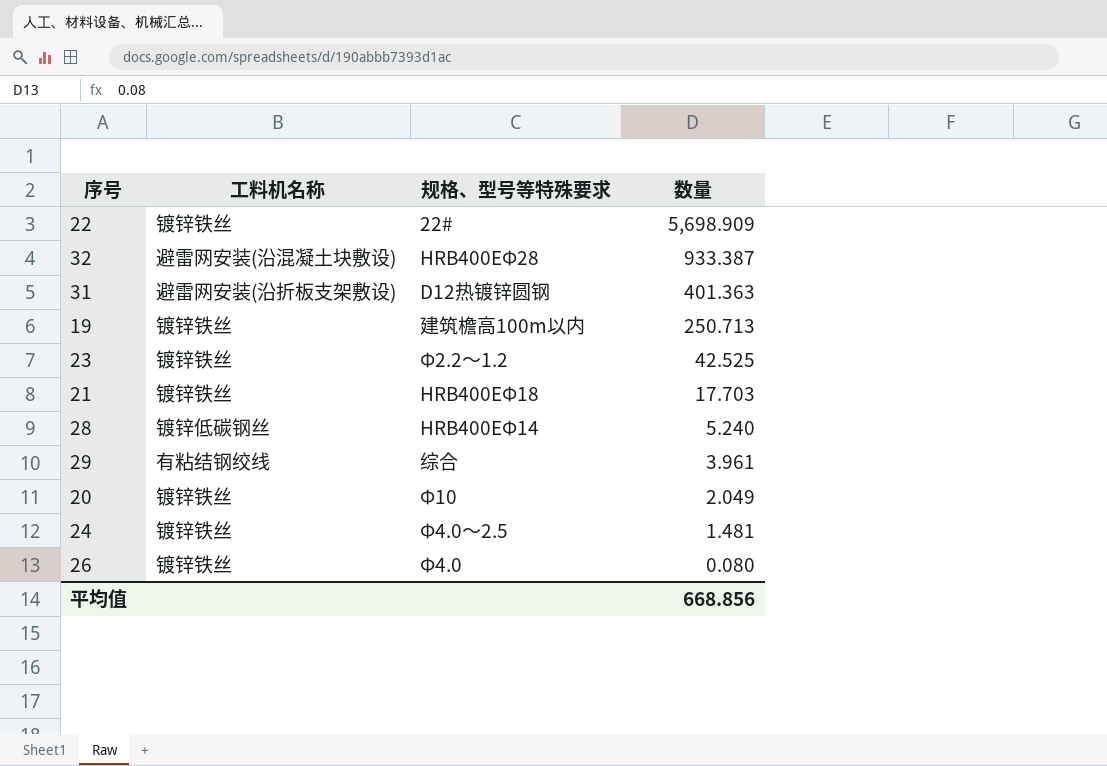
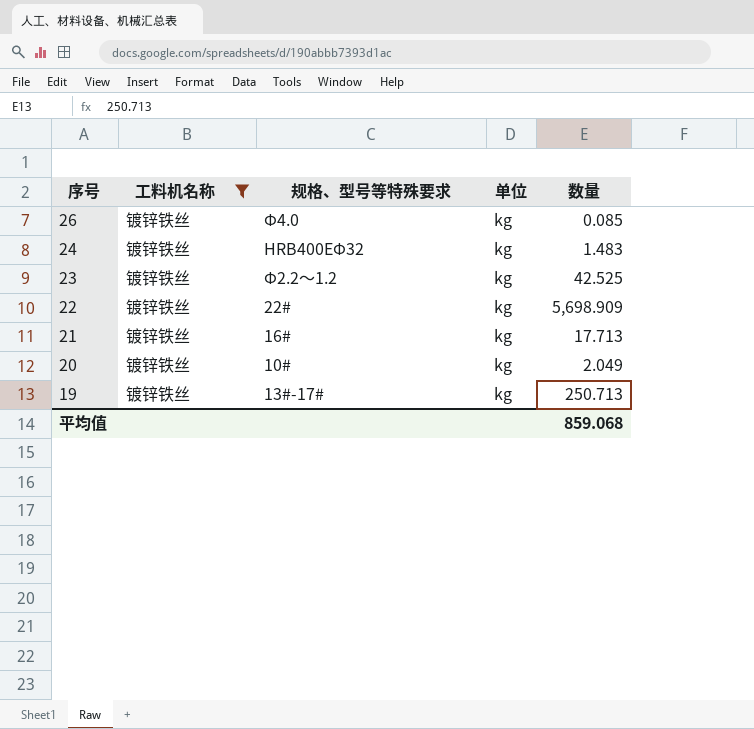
filter: none -> 工料机名称 = 镀锌铁丝
row order: 数量 descending -> 序号 descending
column 单位 | position: none -> 4
26 | 数量: 0.080 -> 0.085
24 | 规格、型号等特殊要求: Φ4.0～2.5 -> HRB400EΦ32
24 | 数量: 1.481 -> 1.483
21 | 规格、型号等特殊要求: HRB400EΦ18 -> 16#
21 | 数量: 17.703 -> 17.713
20 | 规格、型号等特殊要求: Φ10 -> 10#
19 | 规格、型号等特殊要求: 建筑檐高100m以内 -> 13#-17#
平均值 | 数量: 668.856 -> 859.068

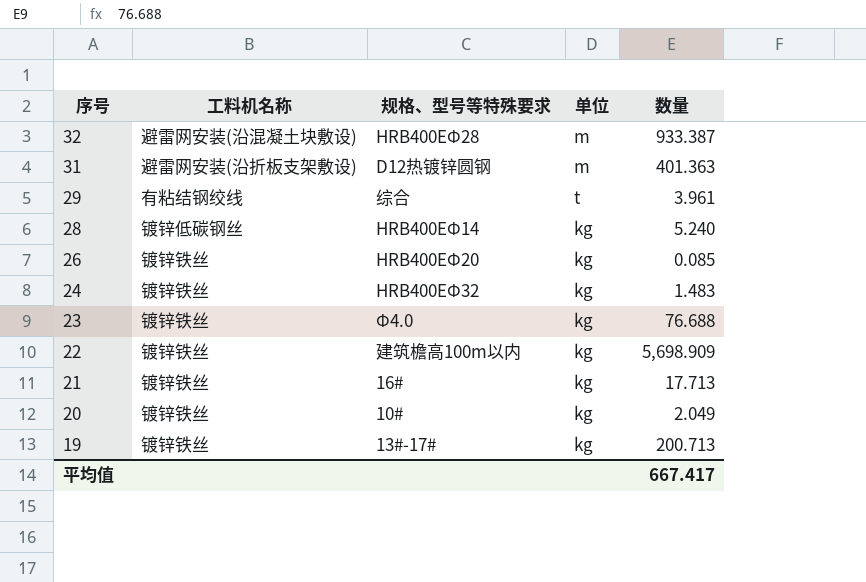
filter: 工料机名称 = 镀锌铁丝 -> none
26 | 规格、型号等特殊要求: Φ4.0 -> HRB400EΦ20
23 | 规格、型号等特殊要求: Φ2.2～1.2 -> Φ4.0
23 | 数量: 42.525 -> 76.688
22 | 规格、型号等特殊要求: 22# -> 建筑檐高100m以内
19 | 数量: 250.713 -> 200.713
平均值 | 数量: 859.068 -> 667.417

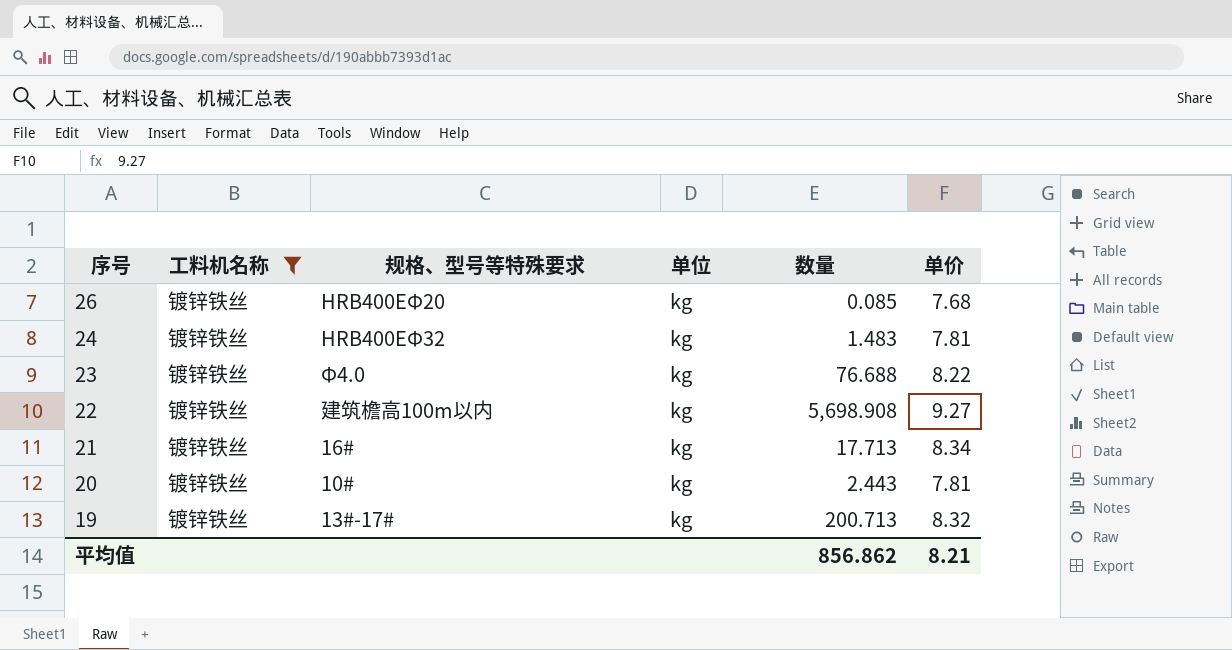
filter: none -> 工料机名称 = 镀锌铁丝
column 单价 | position: none -> 6
22 | 数量: 5,698.909 -> 5,698.908
20 | 数量: 2.049 -> 2.443
平均值 | 数量: 667.417 -> 856.862

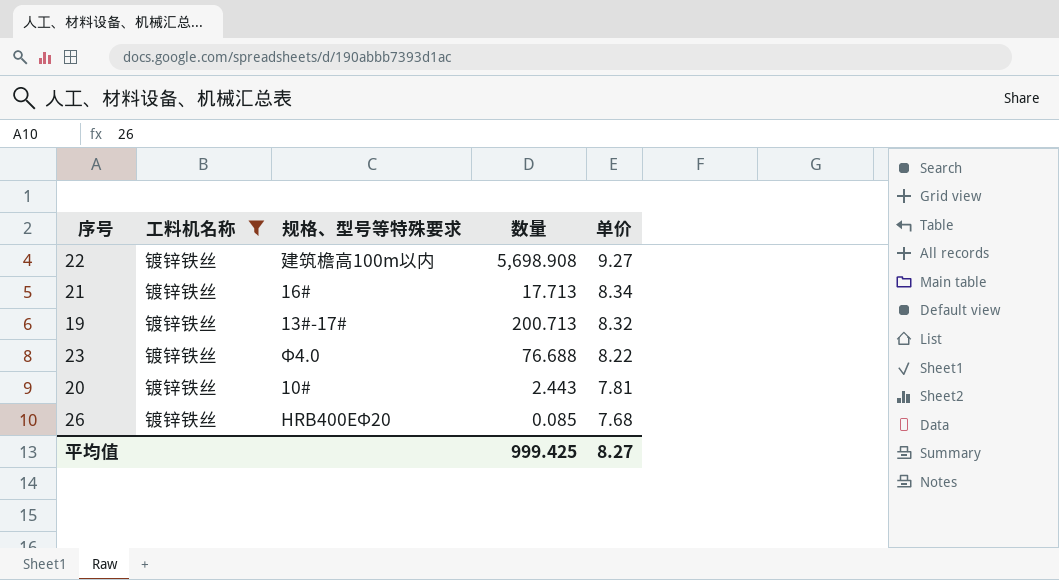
row order: 序号 descending -> 单价 descending
column 单位 | position: 4 -> none
row 24: 镀锌铁丝 | HRB400EΦ32 | kg | 1.483 | 7.81 -> none
平均值 | 数量: 856.862 -> 999.425
平均值 | 单价: 8.21 -> 8.27

